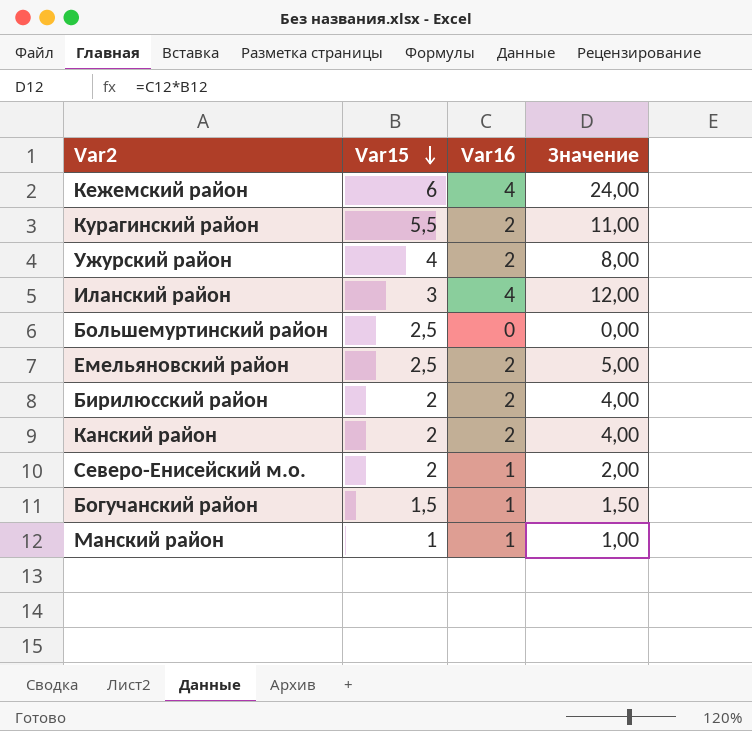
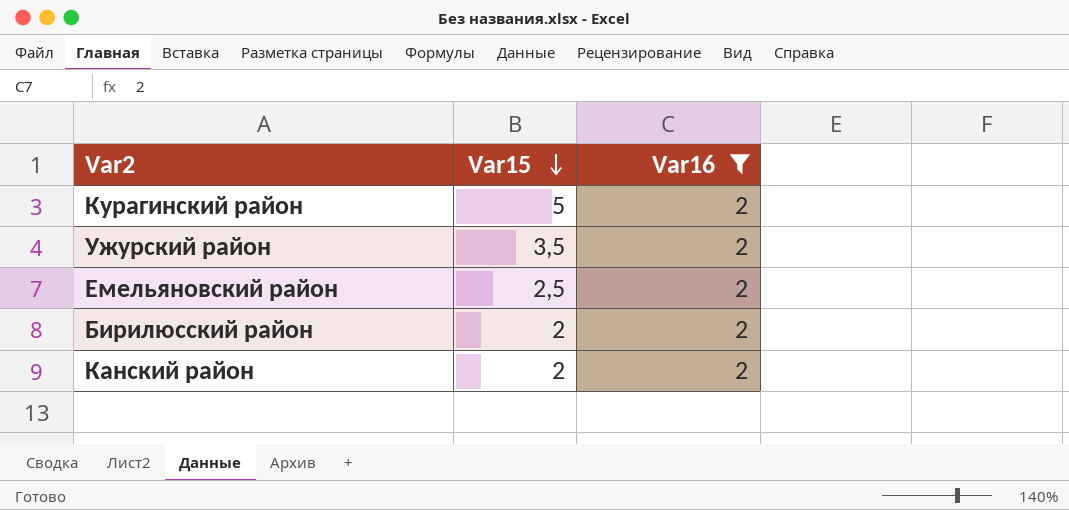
filter: none -> Var16 = 2
column Значение | formula: [Var15] * [Var16] -> none
Курагинский район | Var15: 5,5 -> 5
Ужурский район | Var15: 4 -> 3,5

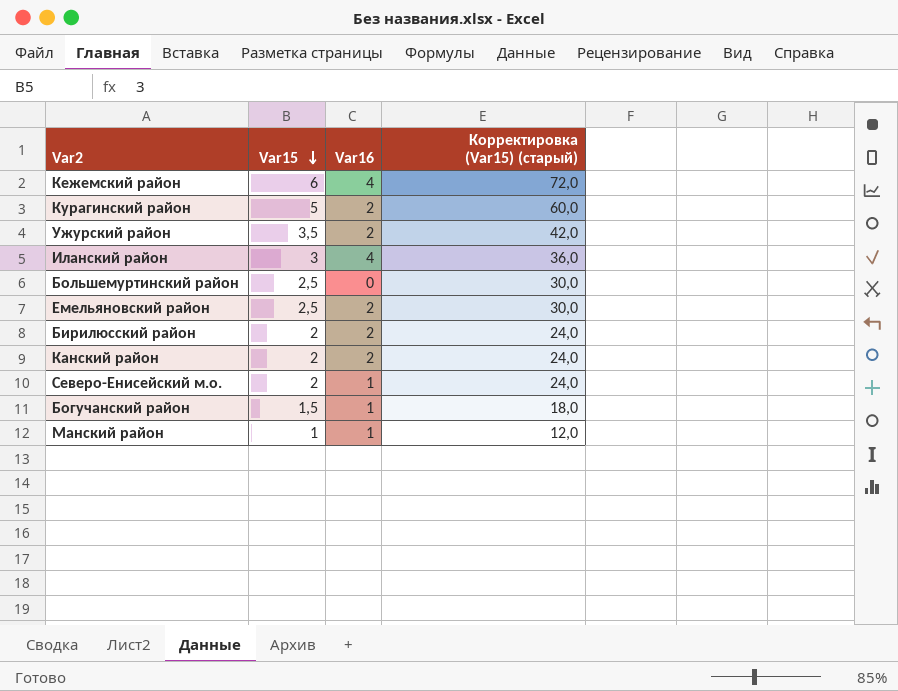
filter: Var16 = 2 -> none
column Корректировка (Var15) (старый) | formula: none -> [Var15] * 12

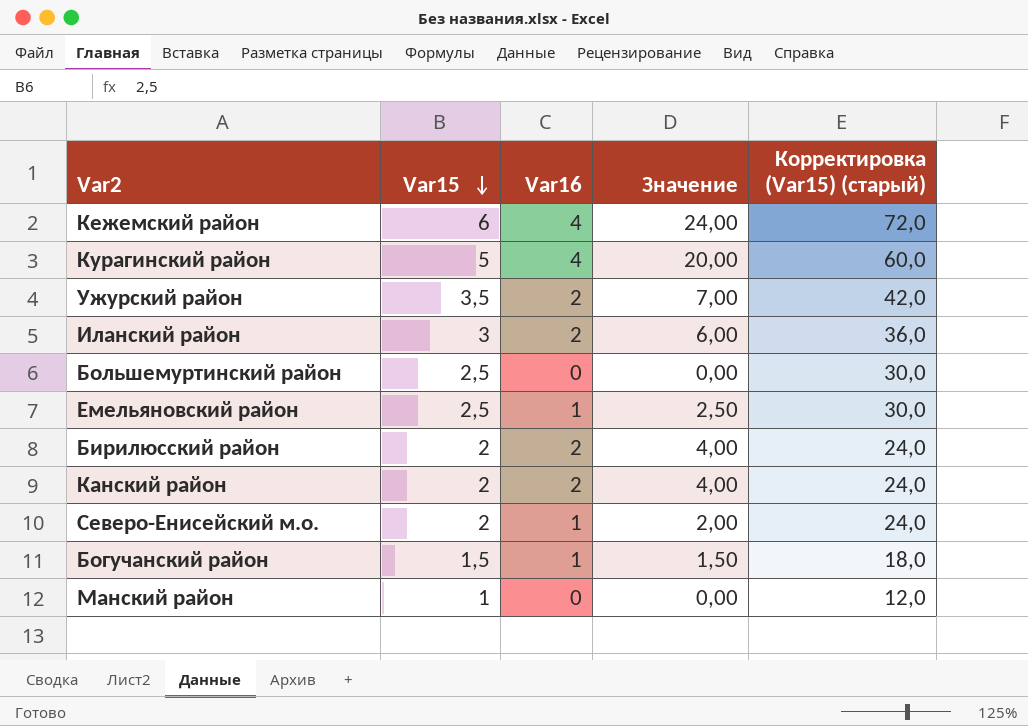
column Значение | formula: none -> [Var15] * [Var16]
Курагинский район | Var16: 2 -> 4
Иланский район | Var16: 4 -> 2
Емельяновский район | Var16: 2 -> 1
Манский район | Var16: 1 -> 0

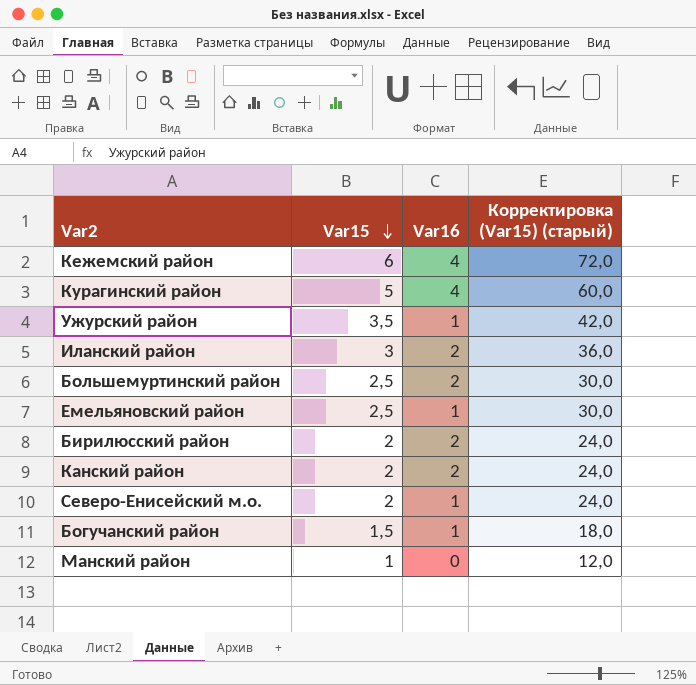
column Значение | formula: [Var15] * [Var16] -> none
Ужурский район | Var16: 2 -> 1
Большемуртинский район | Var16: 0 -> 2

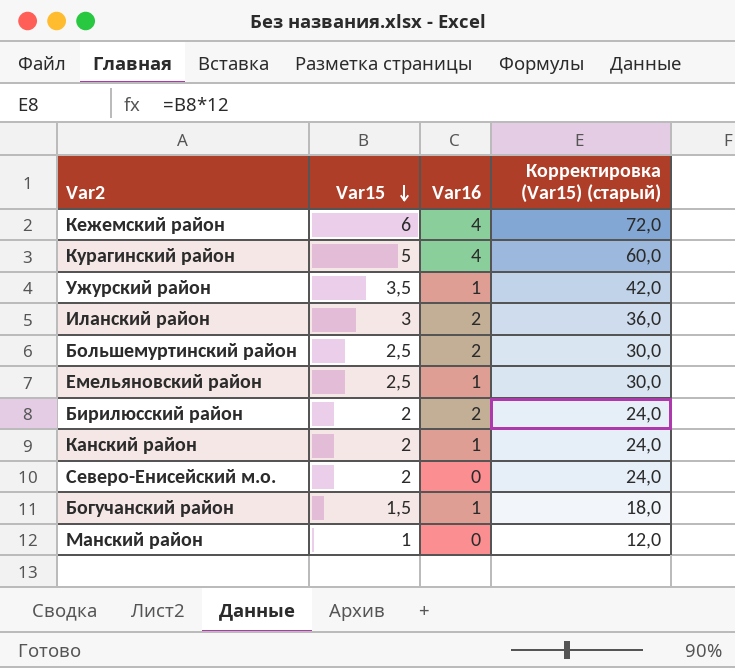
Канский район | Var16: 2 -> 1
Северо-Енисейский м.о. | Var16: 1 -> 0

